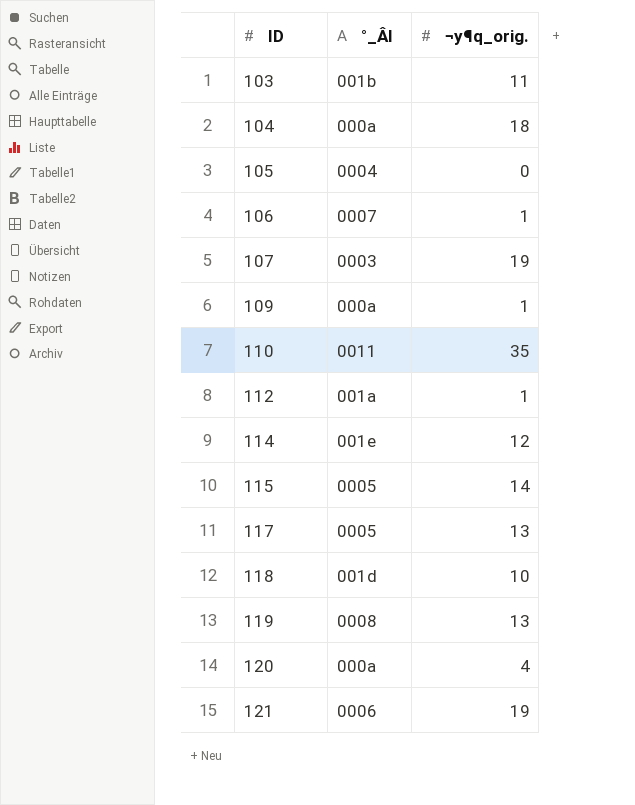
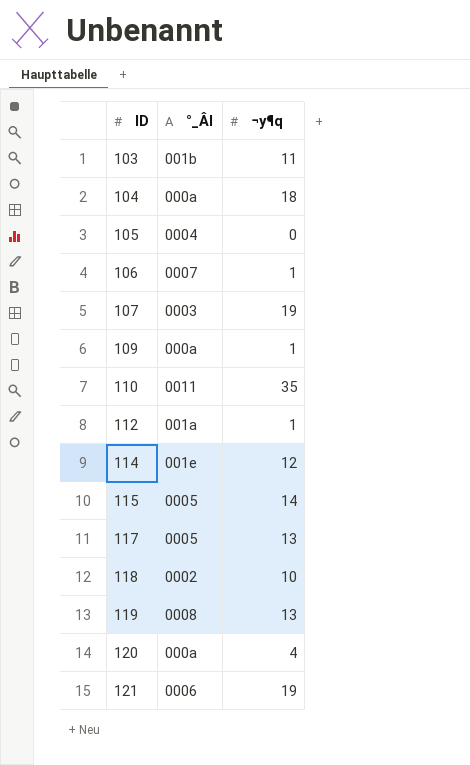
column name: ¬y¶q_orig. -> ¬y¶q
118 | °_ÂI: 001d -> 0002

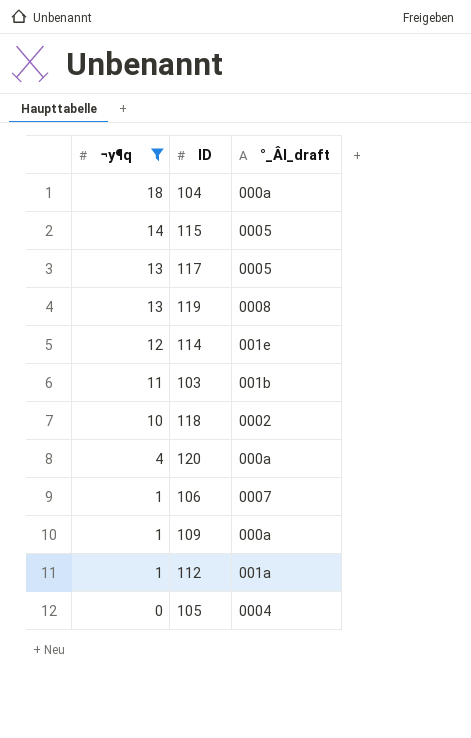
filter: none -> ¬y¶q <= 18
row order: ID ascending -> ¬y¶q descending
column ¬y¶q | position: 3 -> 1
column name: °_ÂI -> °_ÂI_draft

